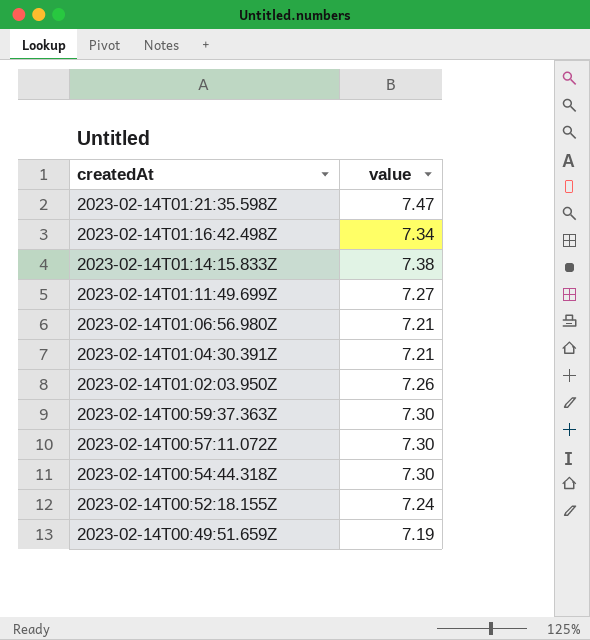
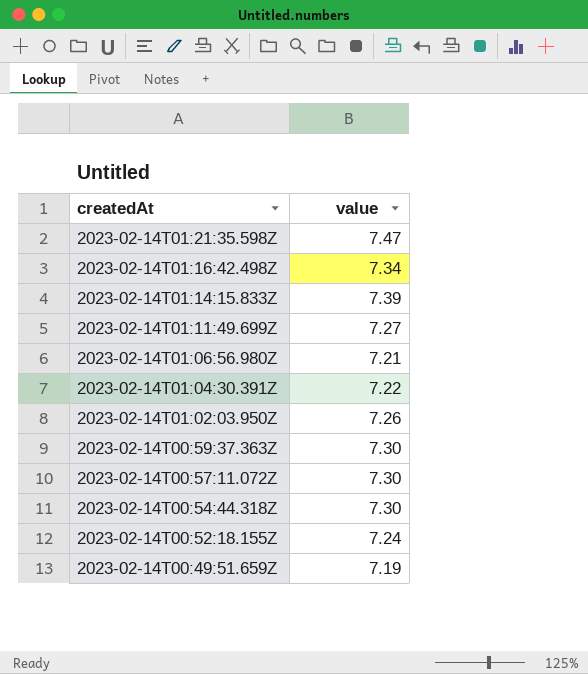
2023-02-14T01:14:15.833Z | value: 7.38 -> 7.39
2023-02-14T01:04:30.391Z | value: 7.21 -> 7.22

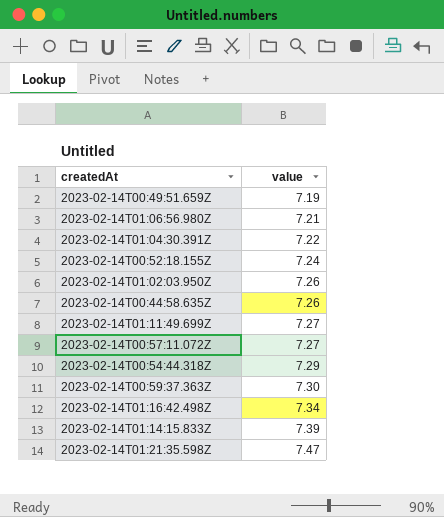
row order: createdAt descending -> value ascending
row 2023-02-14T00:44:58.635Z: none -> 7.26
2023-02-14T00:57:11.072Z | value: 7.30 -> 7.27
2023-02-14T00:54:44.318Z | value: 7.30 -> 7.29

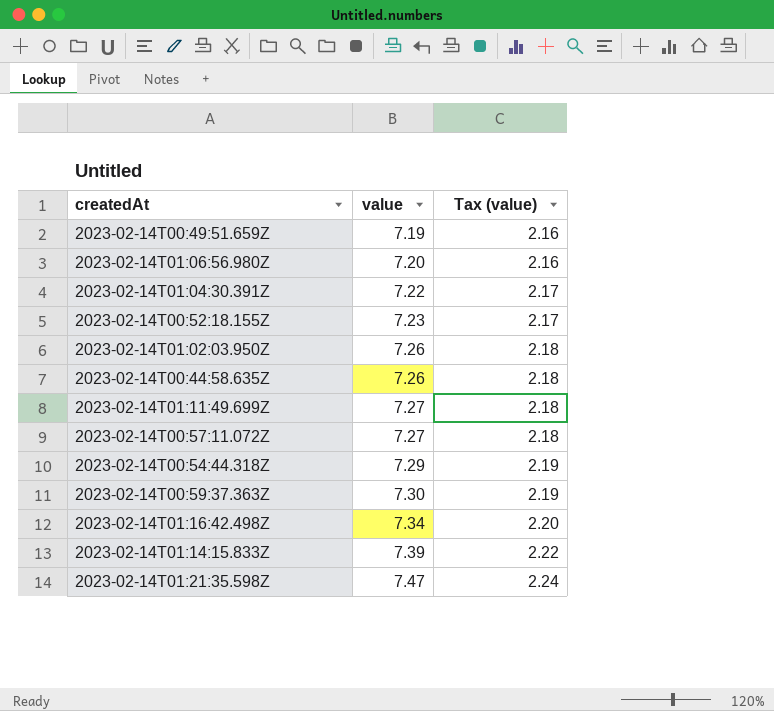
column Tax (value) | formula: none -> [value] * 0.3
2023-02-14T01:06:56.980Z | value: 7.21 -> 7.20
2023-02-14T00:52:18.155Z | value: 7.24 -> 7.23

